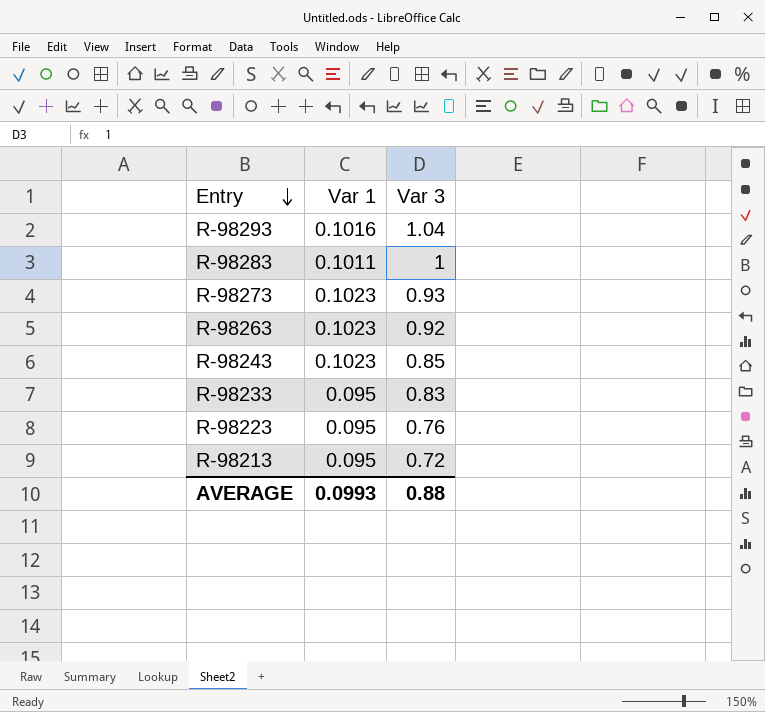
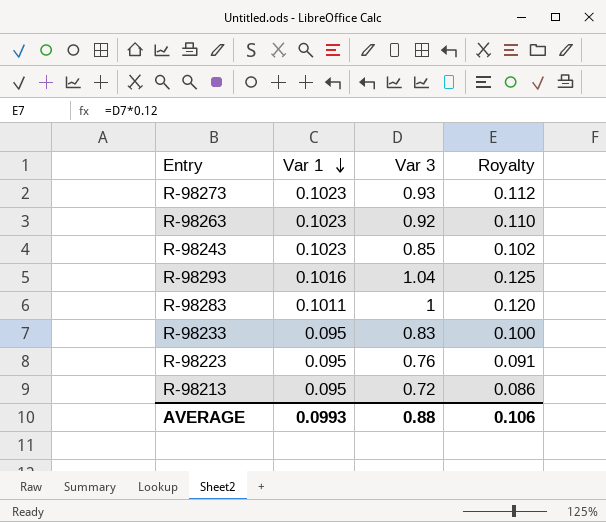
row order: Entry descending -> Var 1 descending
column Royalty | formula: none -> [Var 3] * 0.12

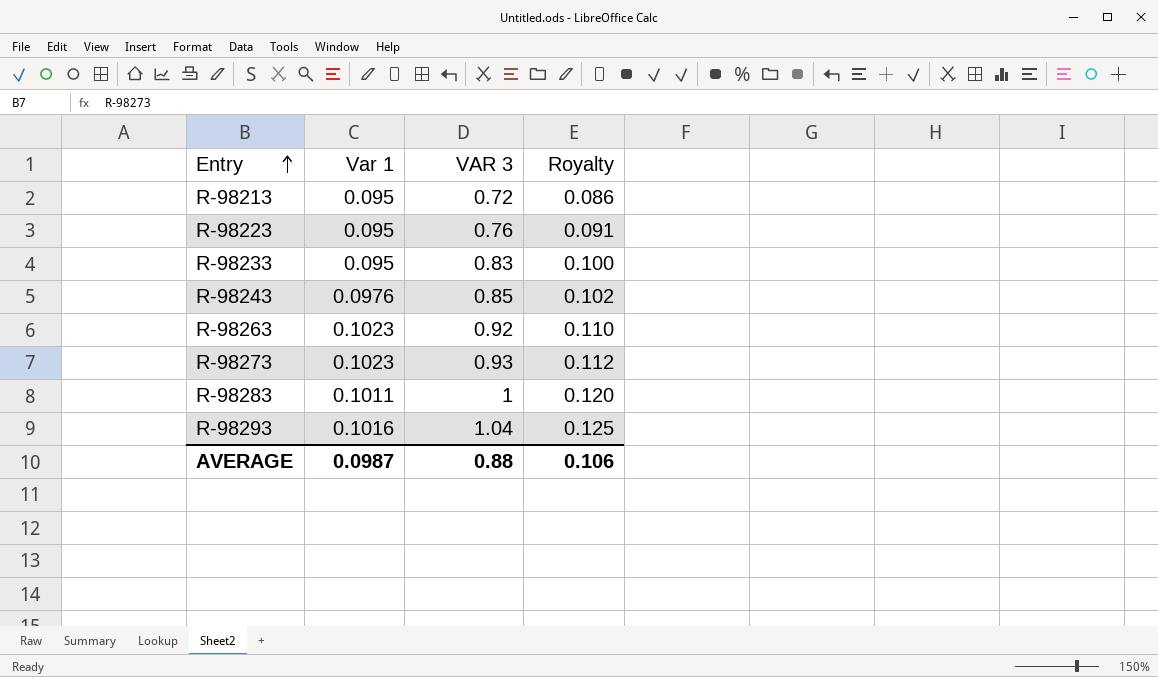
row order: Var 1 descending -> Entry ascending
column name: Var 3 -> VAR 3
R-98243 | Var 1: 0.1023 -> 0.0976
AVERAGE | Var 1: 0.0993 -> 0.0987

